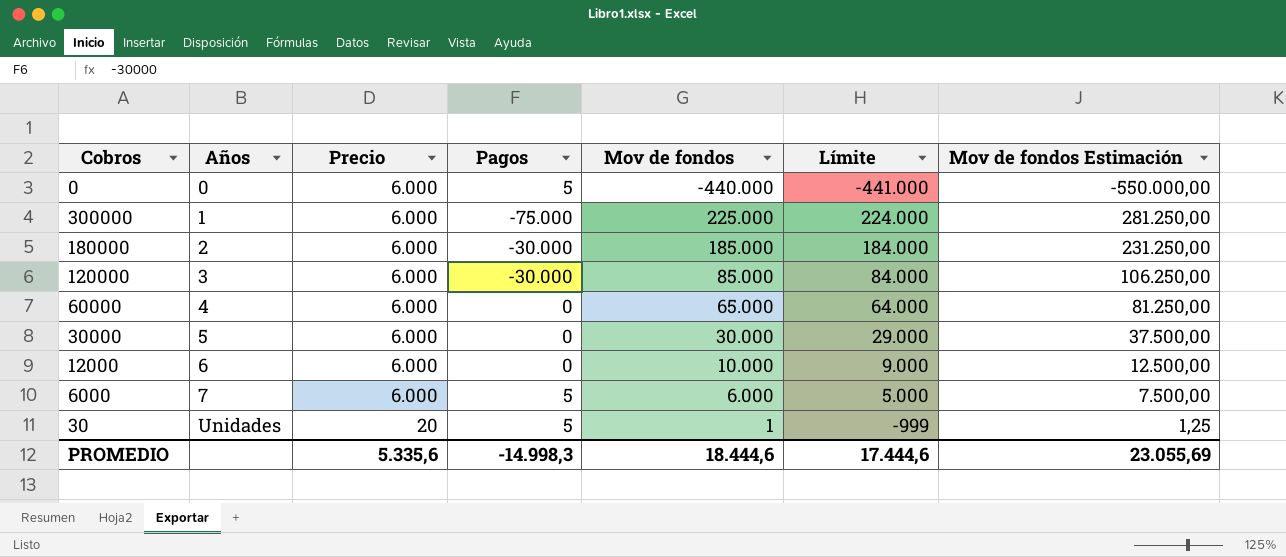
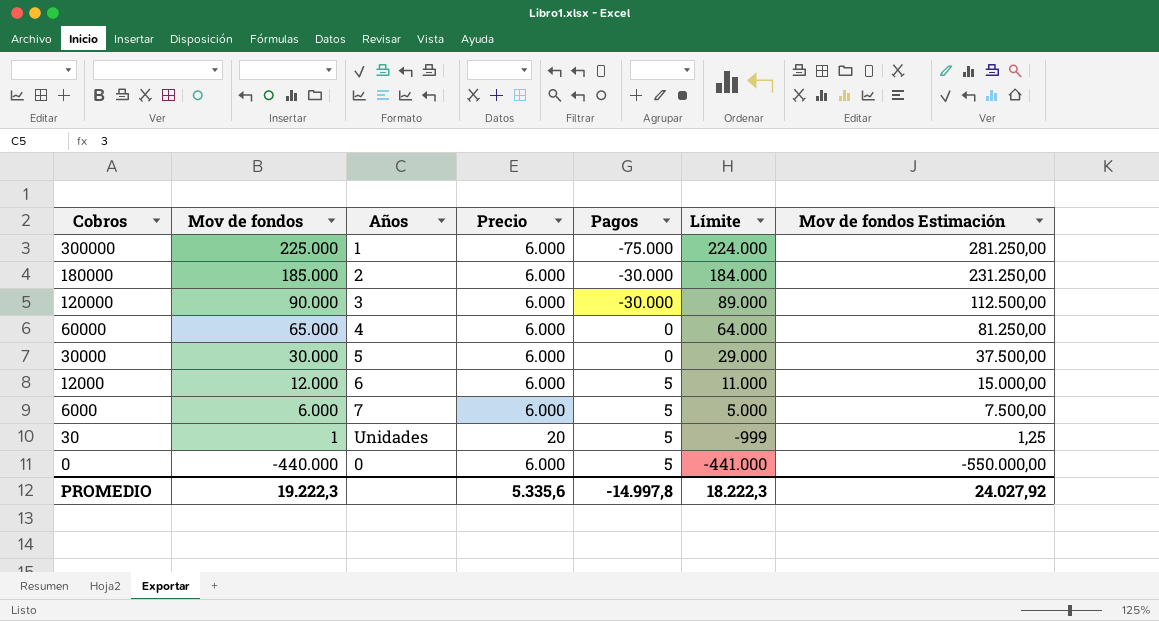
row order: Años ascending -> Cobros descending
column Mov de fondos | position: 5 -> 2
120000 | Mov de fondos: 85.000 -> 90.000
120000 | Límite: 84.000 -> 89.000
120000 | Mov de fondos Estimación: 106.250,00 -> 112.500,00
12000 | Mov de fondos: 10.000 -> 12.000
12000 | Pagos: 0 -> 5
12000 | Límite: 9.000 -> 11.000
12000 | Mov de fondos Estimación: 12.500,00 -> 15.000,00
PROMEDIO | Mov de fondos: 18.444,6 -> 19.222,3
PROMEDIO | Pagos: -14.998,3 -> -14.997,8
PROMEDIO | Límite: 17.444,6 -> 18.222,3
PROMEDIO | Mov de fondos Estimación: 23.055,69 -> 24.027,92

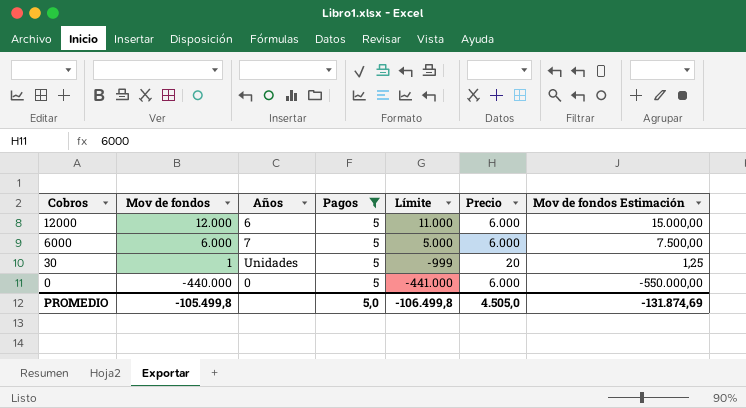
filter: none -> Pagos = 5
column Precio | position: 4 -> 6
PROMEDIO | Mov de fondos: 19.222,3 -> -105.499,8
PROMEDIO | Pagos: -14.997,8 -> 5,0
PROMEDIO | Límite: 18.222,3 -> -106.499,8
PROMEDIO | Precio: 5.335,6 -> 4.505,0
PROMEDIO | Mov de fondos Estimación: 24.027,92 -> -131.874,69

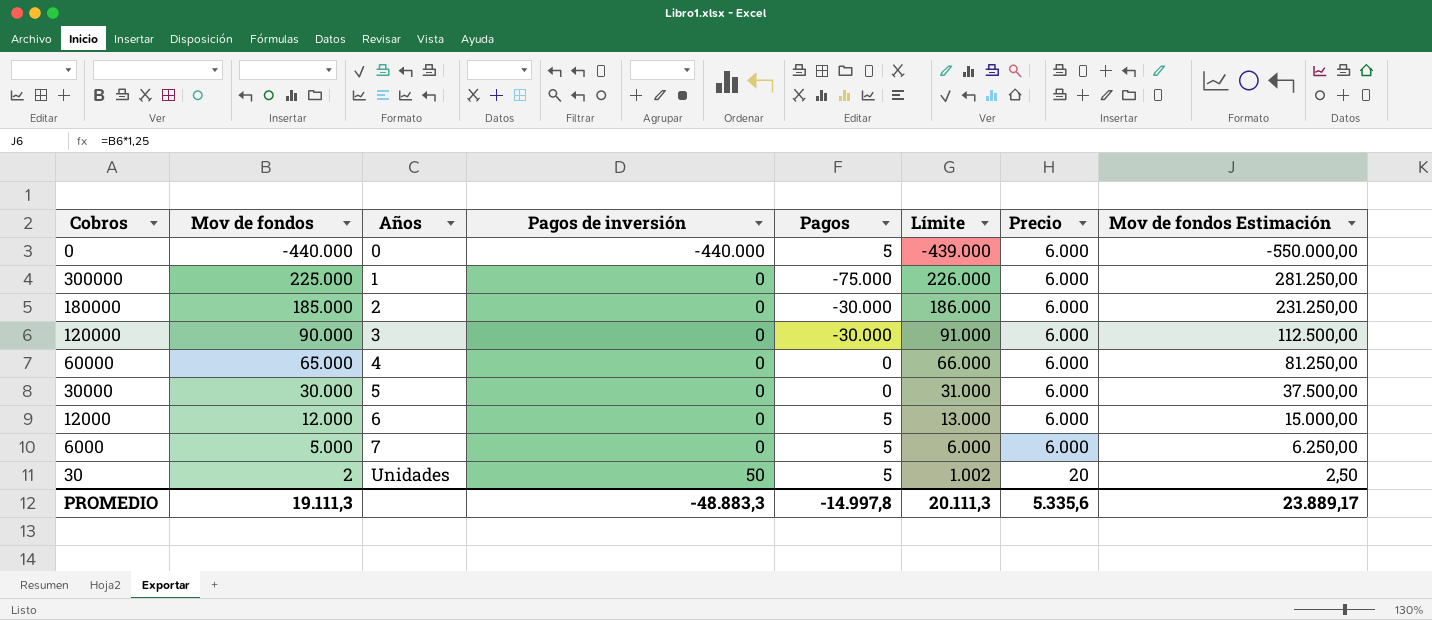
filter: Pagos = 5 -> none
row order: Cobros descending -> Años ascending
column Pagos de inversión | position: none -> 4
column Límite | formula: [Mov de fondos] - 1000 -> [Mov de fondos] + 1000
6000 | Mov de fondos: 6.000 -> 5.000
6000 | Mov de fondos Estimación: 7.500,00 -> 6.250,00
30 | Mov de fondos: 1 -> 2
30 | Mov de fondos Estimación: 1,25 -> 2,50
PROMEDIO | Mov de fondos: -105.499,8 -> 19.111,3
PROMEDIO | Pagos: 5,0 -> -14.997,8
PROMEDIO | Límite: -106.499,8 -> 20.111,3
PROMEDIO | Precio: 4.505,0 -> 5.335,6
PROMEDIO | Mov de fondos Estimación: -131.874,69 -> 23.889,17

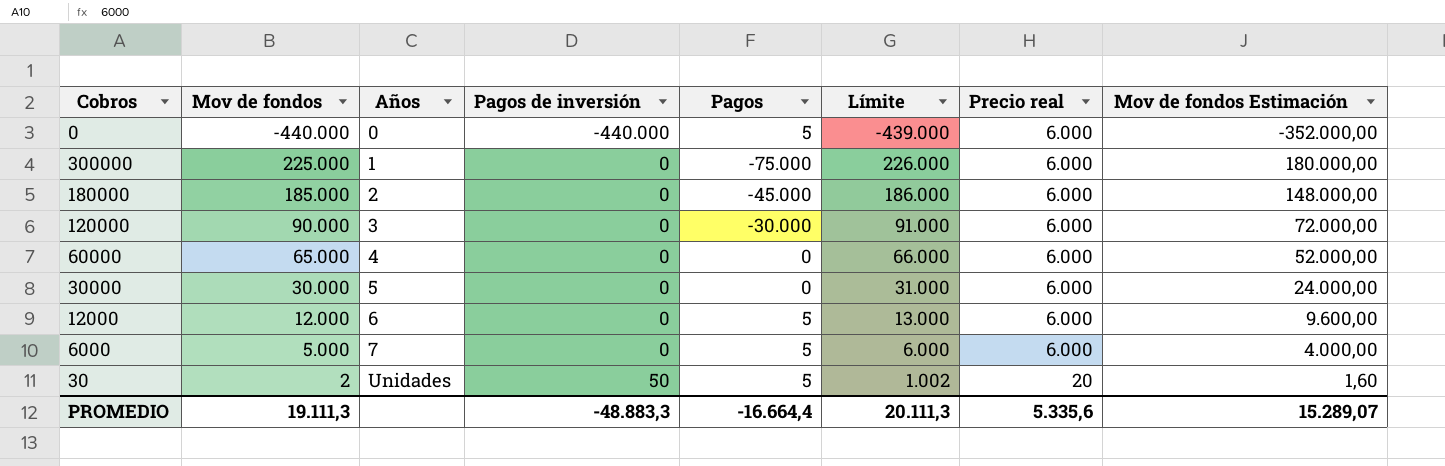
column name: Precio -> Precio real
column Mov de fondos Estimación | formula: [Mov de fondos] * 1,25 -> [Mov de fondos] * 0,8
180000 | Pagos: -30.000 -> -45.000
PROMEDIO | Pagos: -14.997,8 -> -16.664,4
PROMEDIO | Mov de fondos Estimación: 23.889,17 -> 15.289,07

